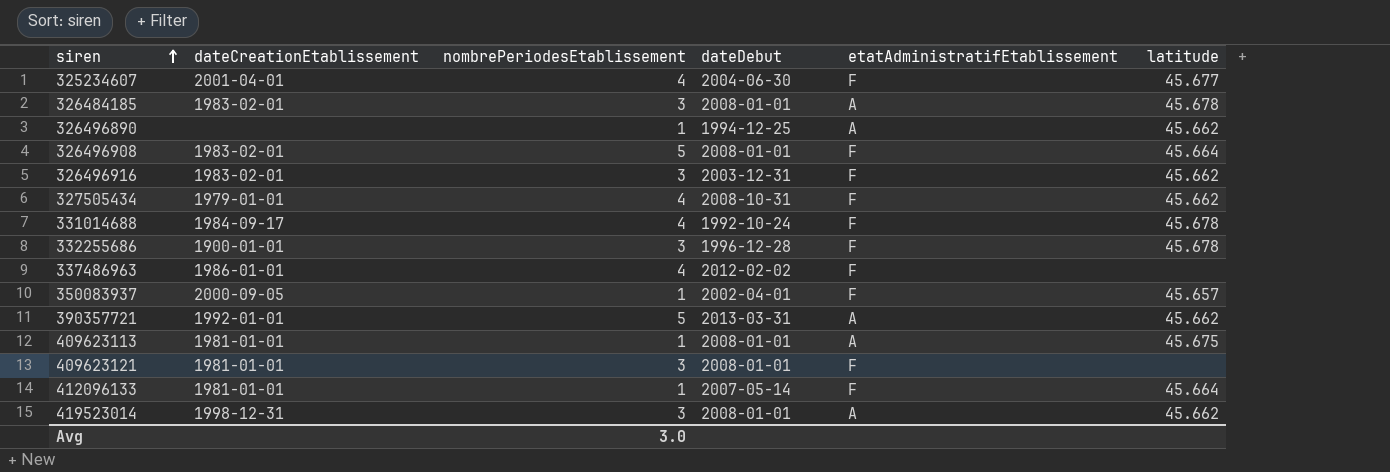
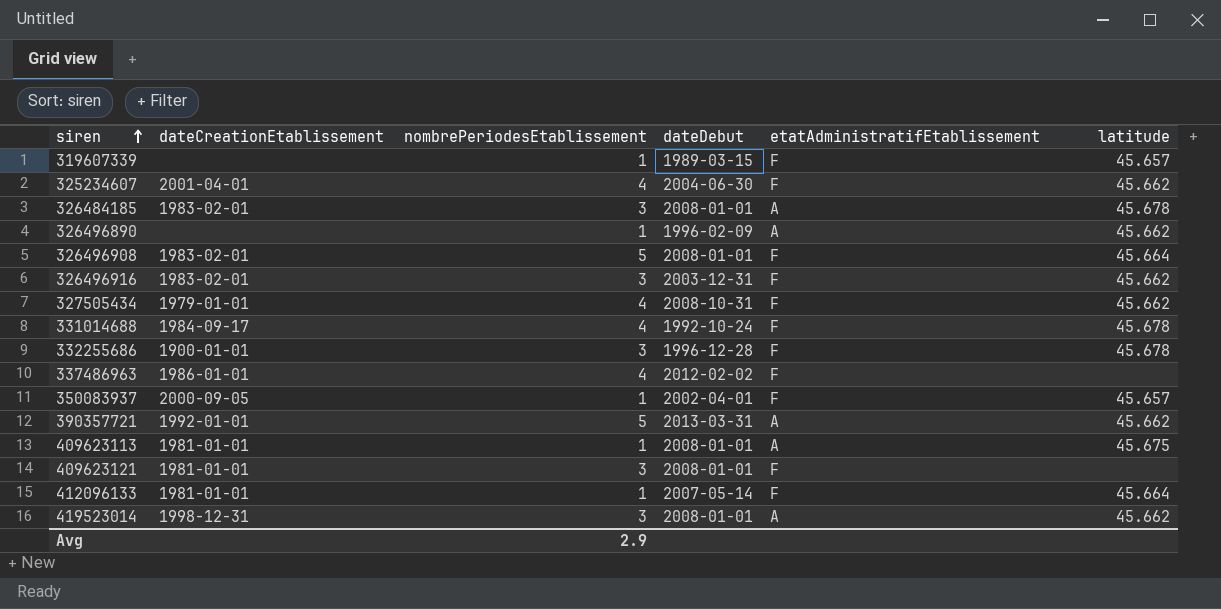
row 319607339: none -> none | 1 | 1989-03-15 | F | 45.657
325234607 | latitude: 45.677 -> 45.662
326496890 | dateDebut: 1994-12-25 -> 1996-02-09
Avg | nombrePeriodesEtablissement: 3.0 -> 2.9

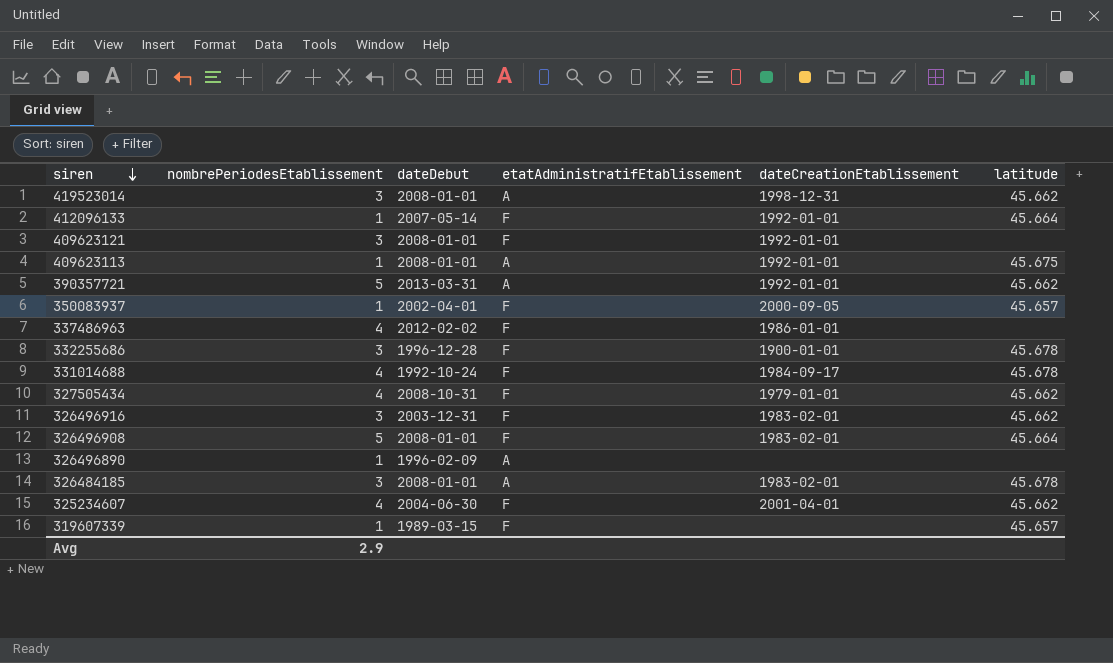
row order: siren ascending -> siren descending
column dateCreationEtablissement | position: 2 -> 5
412096133 | dateCreationEtablissement: 1981-01-01 -> 1992-01-01
409623121 | dateCreationEtablissement: 1981-01-01 -> 1992-01-01
409623113 | dateCreationEtablissement: 1981-01-01 -> 1992-01-01
326496890 | latitude: 45.662 -> none

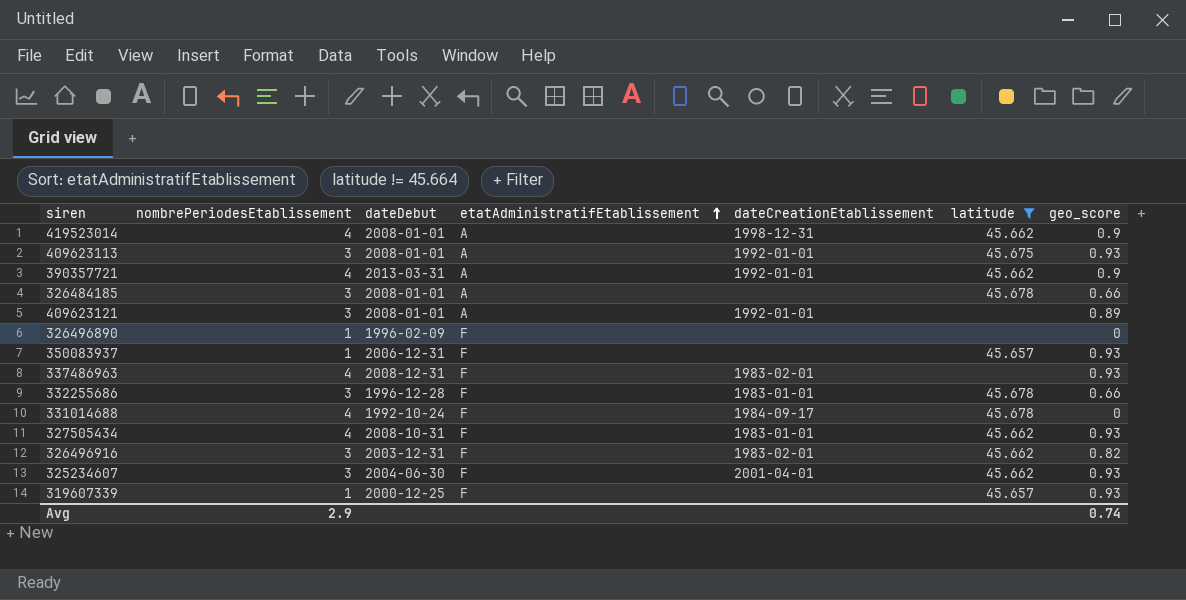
filter: none -> latitude != 45.664
row order: siren descending -> etatAdministratifEtablissement ascending
column geo_score | position: none -> 7
419523014 | nombrePeriodesEtablissement: 3 -> 4
409623113 | nombrePeriodesEtablissement: 1 -> 3
390357721 | nombrePeriodesEtablissement: 5 -> 4
326484185 | dateCreationEtablissement: 1983-02-01 -> none
409623121 | etatAdministratifEtablissement: F -> A
326496890 | etatAdministratifEtablissement: A -> F
350083937 | dateDebut: 2002-04-01 -> 2006-12-31
350083937 | dateCreationEtablissement: 2000-09-05 -> none
337486963 | dateDebut: 2012-02-02 -> 2008-12-31
337486963 | dateCreationEtablissement: 1986-01-01 -> 1983-02-01
332255686 | dateCreationEtablissement: 1900-01-01 -> 1983-01-01
327505434 | dateCreationEtablissement: 1979-01-01 -> 1983-01-01
325234607 | nombrePeriodesEtablissement: 4 -> 3
319607339 | dateDebut: 1989-03-15 -> 2000-12-25

